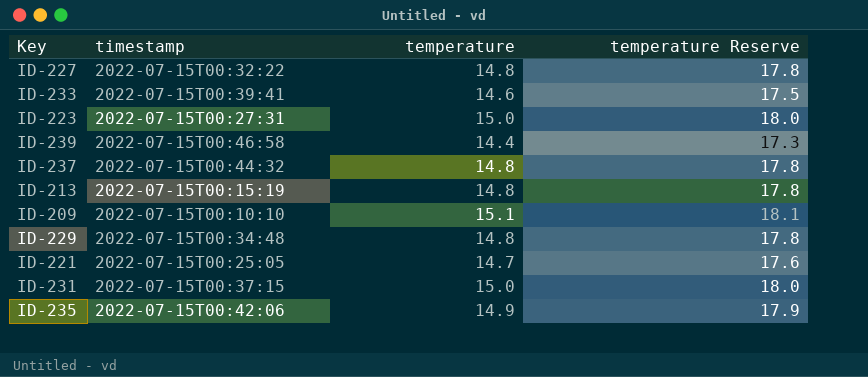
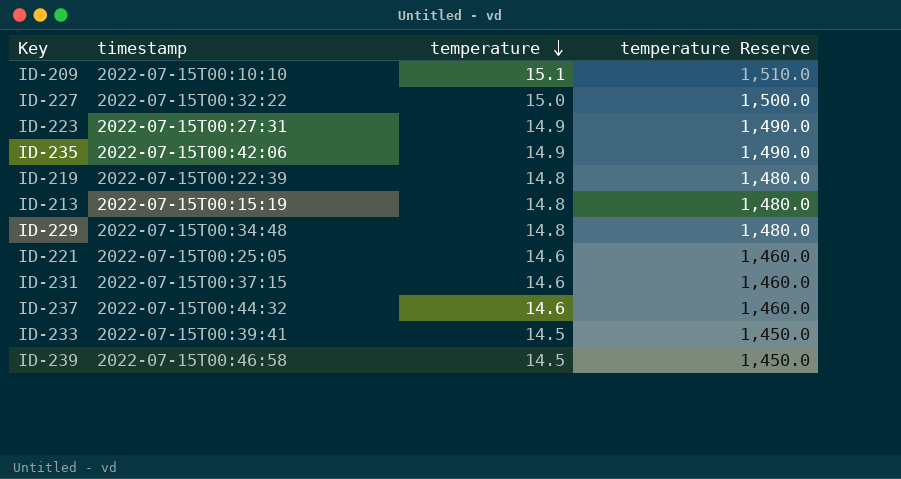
row order: none -> temperature descending
column temperature Reserve | formula: [temperature] * 1.2 -> [temperature] * 100
ID-227 | temperature: 14.8 -> 15.0
ID-223 | temperature: 15.0 -> 14.9
row ID-219: none -> 2022-07-15T00:22:39 | 14.8 | 1,480.0
ID-221 | temperature: 14.7 -> 14.6
ID-231 | temperature: 15.0 -> 14.6
ID-237 | temperature: 14.8 -> 14.6
ID-233 | temperature: 14.6 -> 14.5
ID-239 | temperature: 14.4 -> 14.5

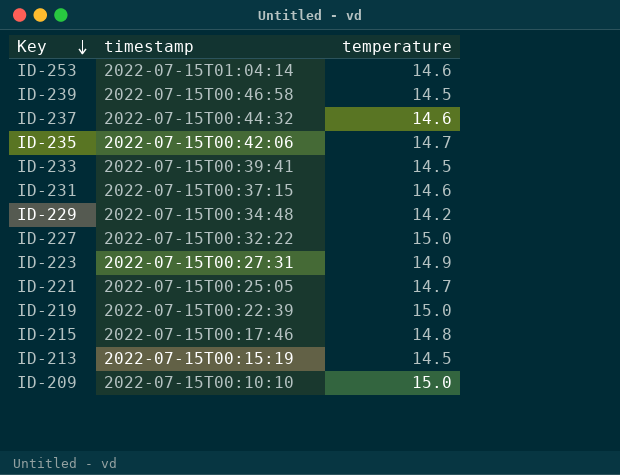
row order: temperature descending -> Key descending
column temperature Reserve | formula: [temperature] * 100 -> none
row ID-253: none -> 2022-07-15T01:04:14 | 14.6
ID-235 | temperature: 14.9 -> 14.7
ID-229 | temperature: 14.8 -> 14.2
ID-221 | temperature: 14.6 -> 14.7
ID-219 | temperature: 14.8 -> 15.0
row ID-215: none -> 2022-07-15T00:17:46 | 14.8
ID-213 | temperature: 14.8 -> 14.5
ID-209 | temperature: 15.1 -> 15.0

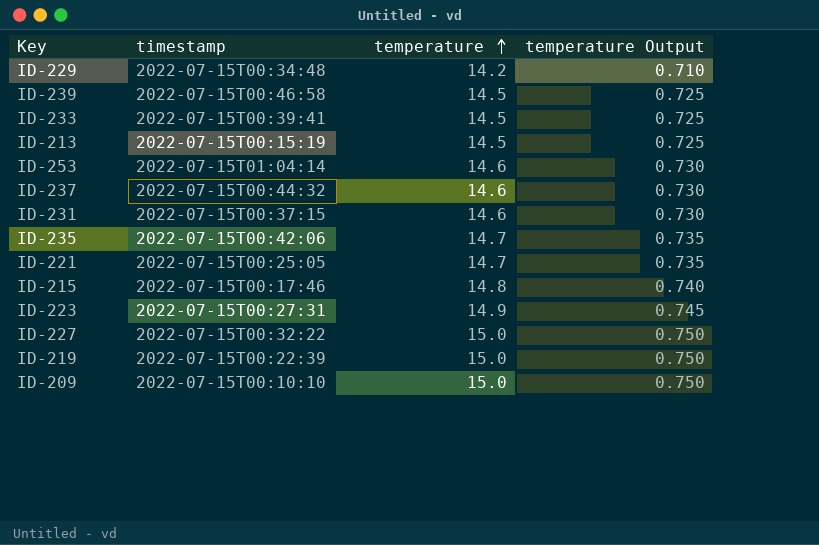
row order: Key descending -> temperature ascending
column temperature Output | formula: none -> [temperature] * 0.05

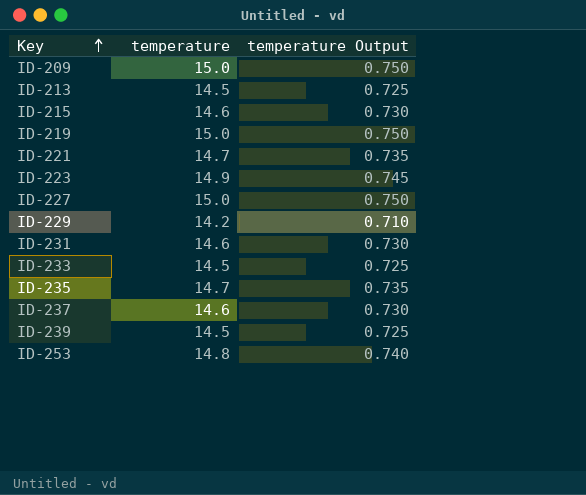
row order: temperature ascending -> Key ascending
column timestamp | position: 2 -> none
ID-215 | temperature: 14.8 -> 14.6
ID-215 | temperature Output: 0.740 -> 0.730
ID-253 | temperature: 14.6 -> 14.8
ID-253 | temperature Output: 0.730 -> 0.740

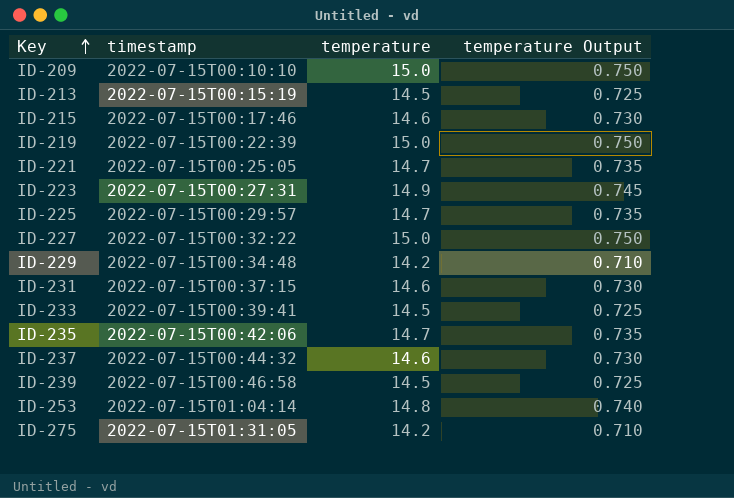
column timestamp | position: none -> 2
row ID-225: none -> 2022-07-15T00:29:57 | 14.7 | 0.735
row ID-275: none -> 2022-07-15T01:31:05 | 14.2 | 0.710

